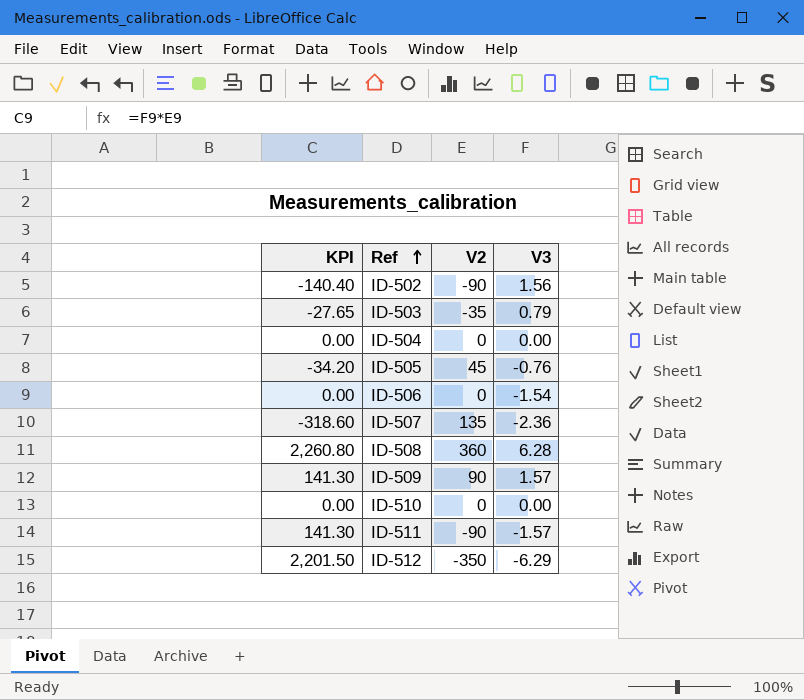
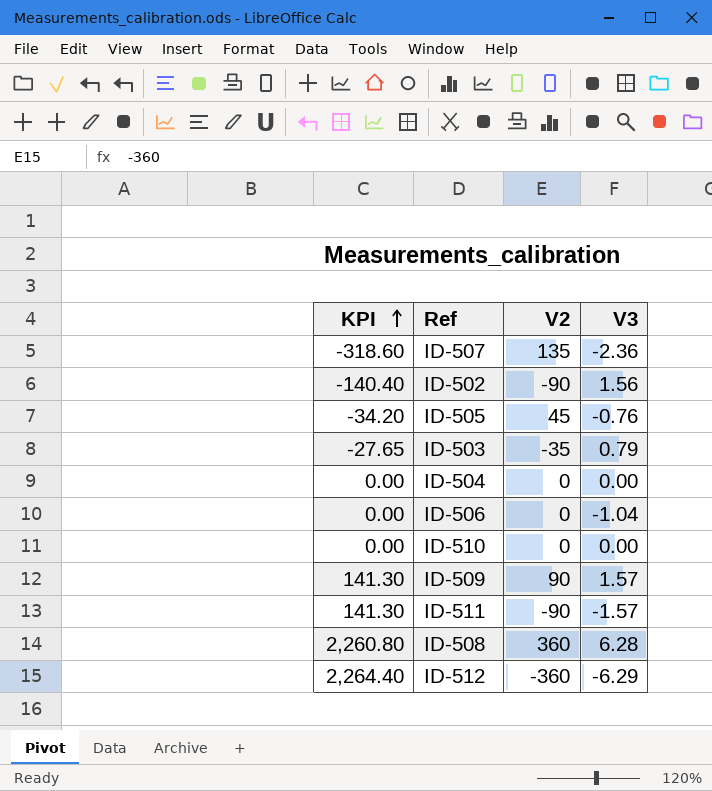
row order: Ref ascending -> KPI ascending
ID-506 | V3: -1.54 -> -1.04
ID-512 | KPI: 2,201.50 -> 2,264.40
ID-512 | V2: -350 -> -360

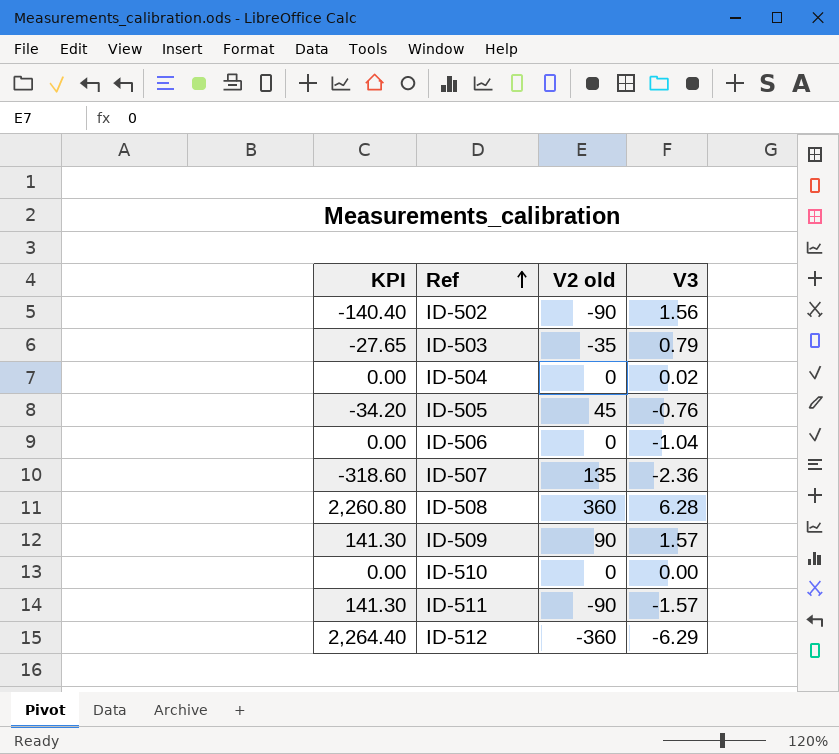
row order: KPI ascending -> Ref ascending
column name: V2 -> V2 old
ID-504 | V3: 0.00 -> 0.02

